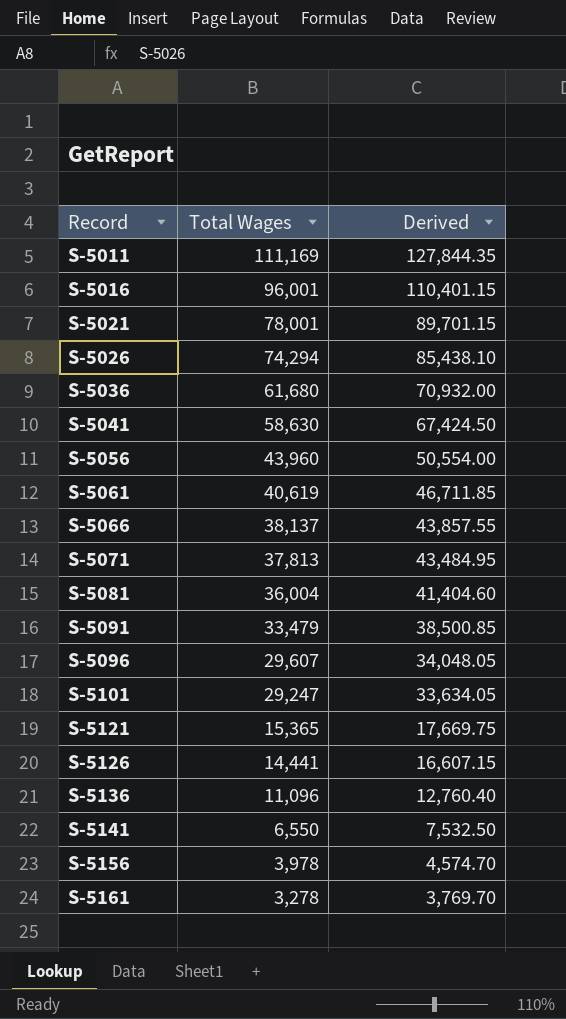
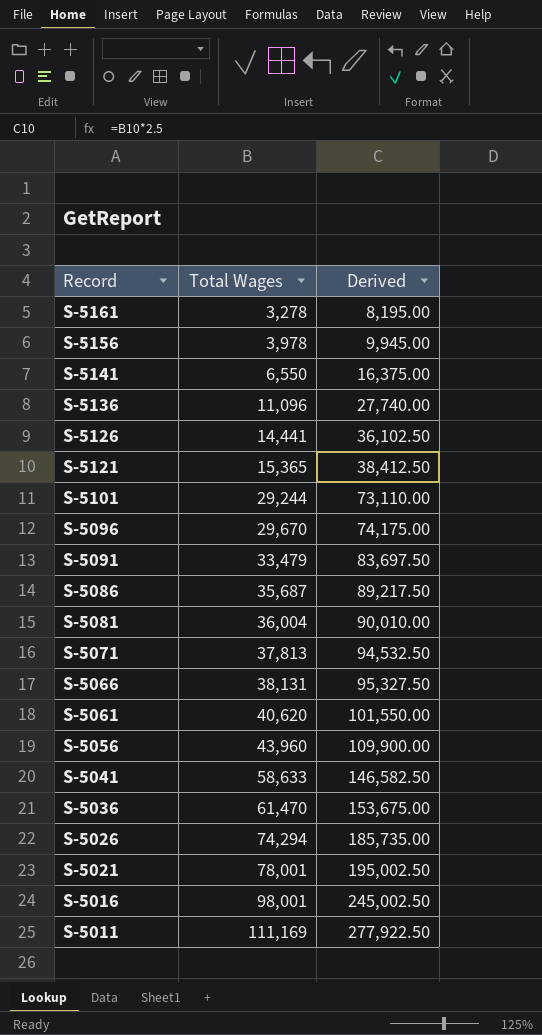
row order: Record ascending -> Record descending
column Derived | formula: [Total Wages] * 1.15 -> [Total Wages] * 2.5
S-5101 | Total Wages: 29,247 -> 29,244
S-5096 | Total Wages: 29,607 -> 29,670
row S-5086: none -> 35,687 | 89,217.50
S-5066 | Total Wages: 38,137 -> 38,131
S-5061 | Total Wages: 40,619 -> 40,620
S-5041 | Total Wages: 58,630 -> 58,633
S-5036 | Total Wages: 61,680 -> 61,470
S-5016 | Total Wages: 96,001 -> 98,001

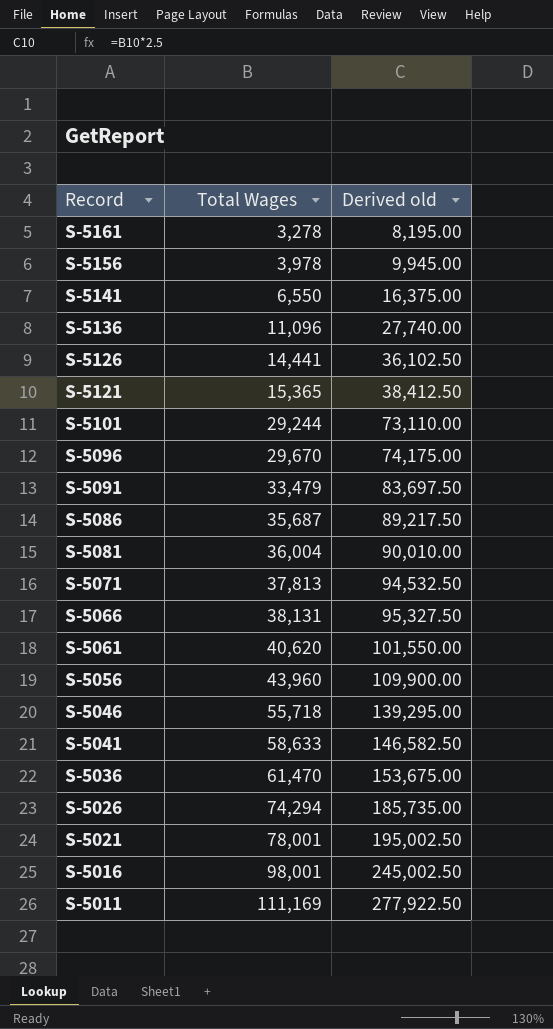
column name: Derived -> Derived old
row S-5046: none -> 55,718 | 139,295.00

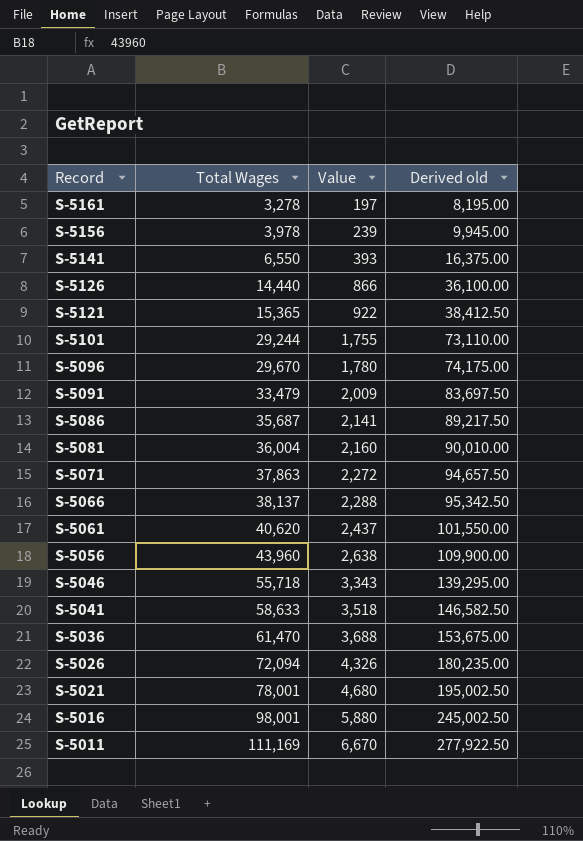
column Value | formula: none -> [Total Wages] * 0.06
row S-5136: 11,096 | 27,740.00 -> none
S-5126 | Total Wages: 14,441 -> 14,440
S-5126 | Derived old: 36,102.50 -> 36,100.00
S-5071 | Total Wages: 37,813 -> 37,863
S-5071 | Derived old: 94,532.50 -> 94,657.50
S-5066 | Total Wages: 38,131 -> 38,137
S-5066 | Derived old: 95,327.50 -> 95,342.50
S-5026 | Total Wages: 74,294 -> 72,094
S-5026 | Derived old: 185,735.00 -> 180,235.00

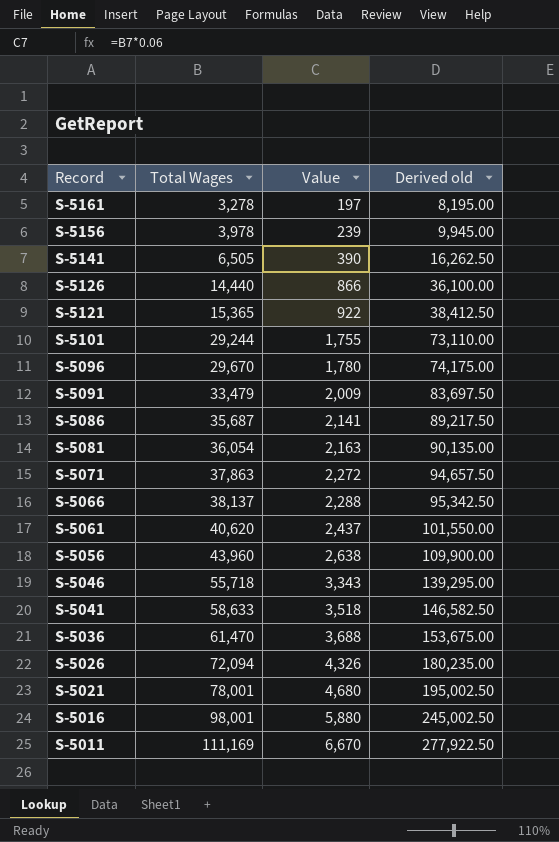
S-5141 | Total Wages: 6,550 -> 6,505
S-5141 | Value: 393 -> 390
S-5141 | Derived old: 16,375.00 -> 16,262.50
S-5081 | Total Wages: 36,004 -> 36,054
S-5081 | Value: 2,160 -> 2,163
S-5081 | Derived old: 90,010.00 -> 90,135.00

